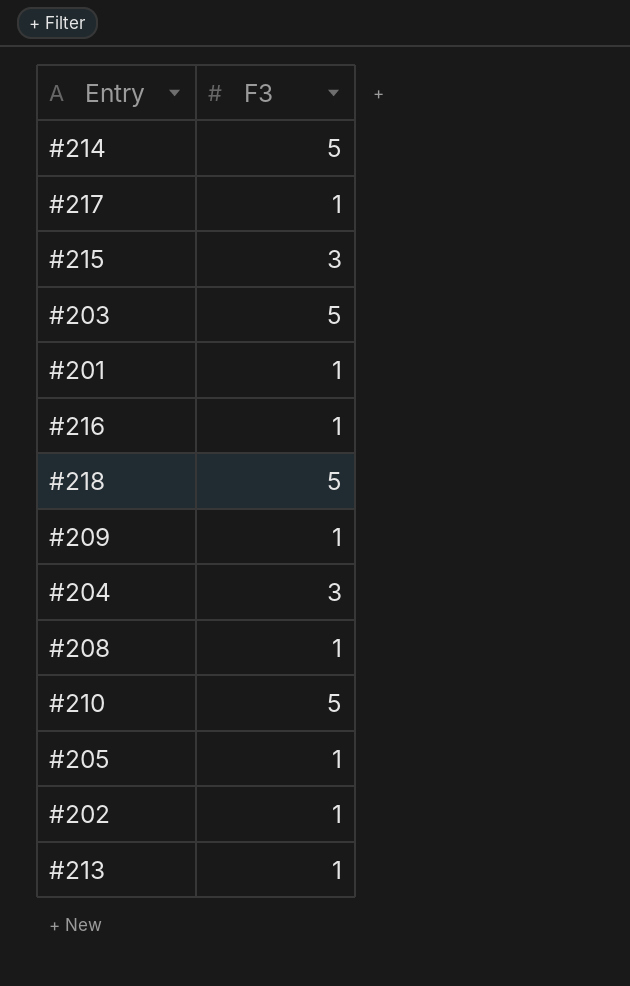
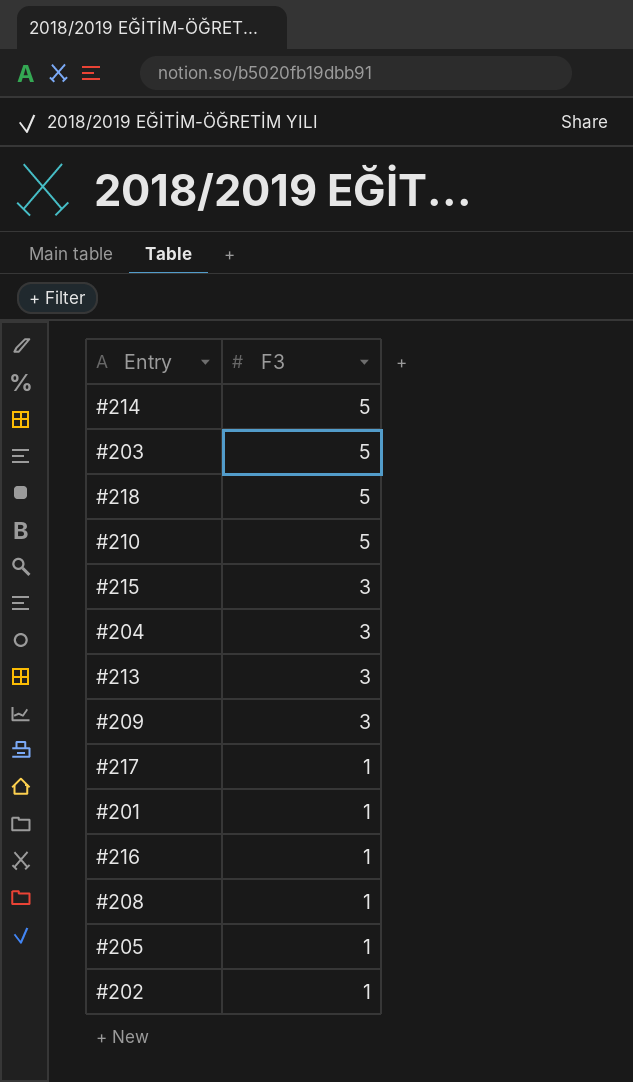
row order: none -> F3 descending
#213 | F3: 1 -> 3
#209 | F3: 1 -> 3

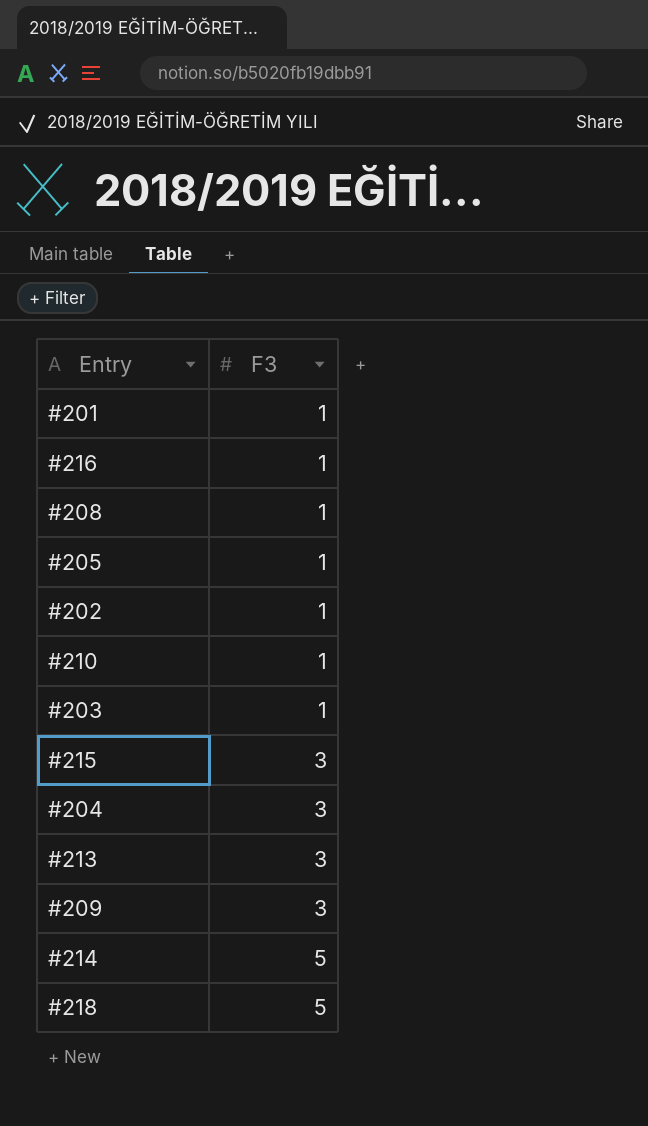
row order: F3 descending -> F3 ascending
row #217: 1 -> none
#210 | F3: 5 -> 1
#203 | F3: 5 -> 1

